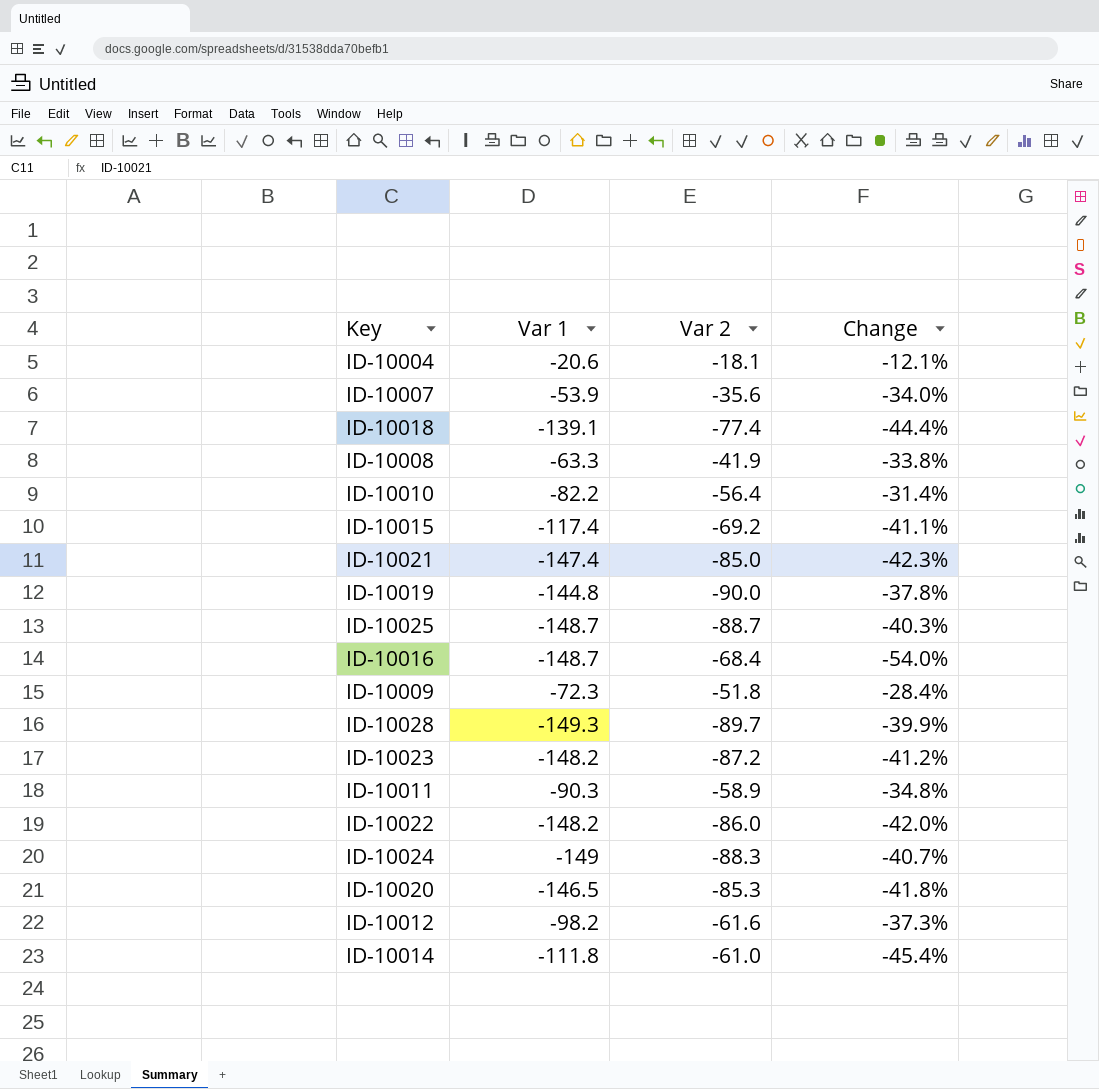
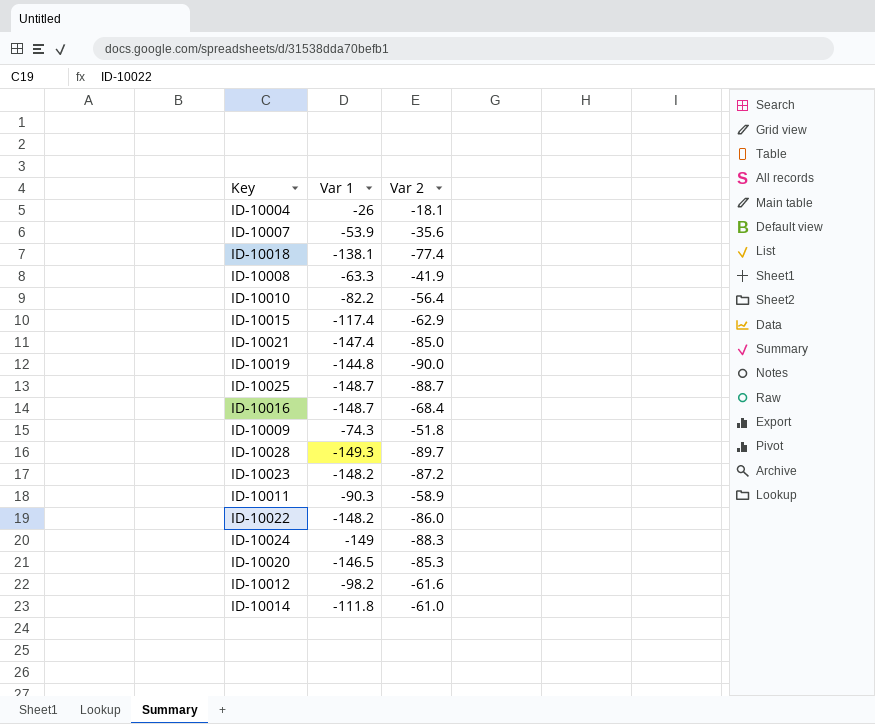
column Change | formula: ([Var 2] - [Var 1]) / [Var 1] -> none
ID-10004 | Var 1: -20.6 -> -26
ID-10018 | Var 1: -139.1 -> -138.1
ID-10015 | Var 2: -69.2 -> -62.9
ID-10009 | Var 1: -72.3 -> -74.3

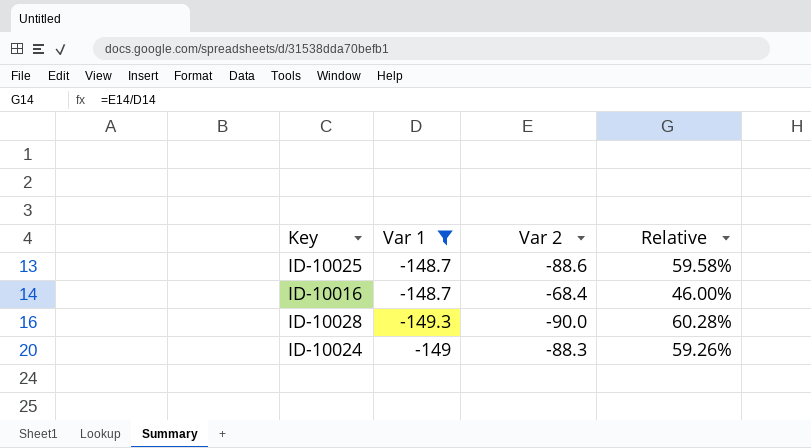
filter: none -> Var 1 <= -148.7
column Relative | formula: none -> [Var 2] / [Var 1]
ID-10025 | Var 2: -88.7 -> -88.6
ID-10028 | Var 2: -89.7 -> -90.0

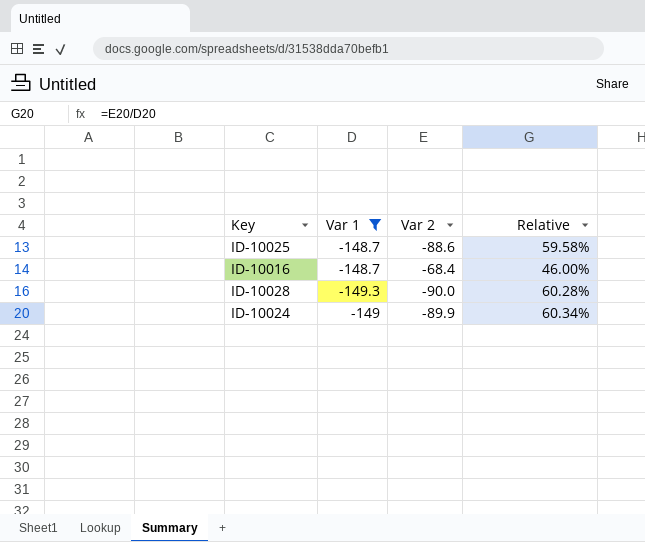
ID-10024 | Var 2: -88.3 -> -89.9
ID-10024 | Relative: 59.26% -> 60.34%

